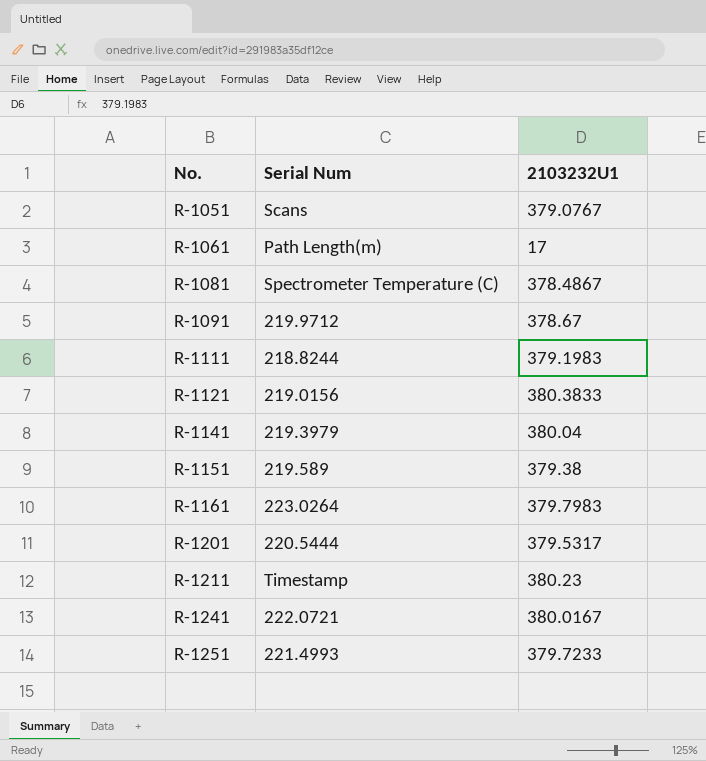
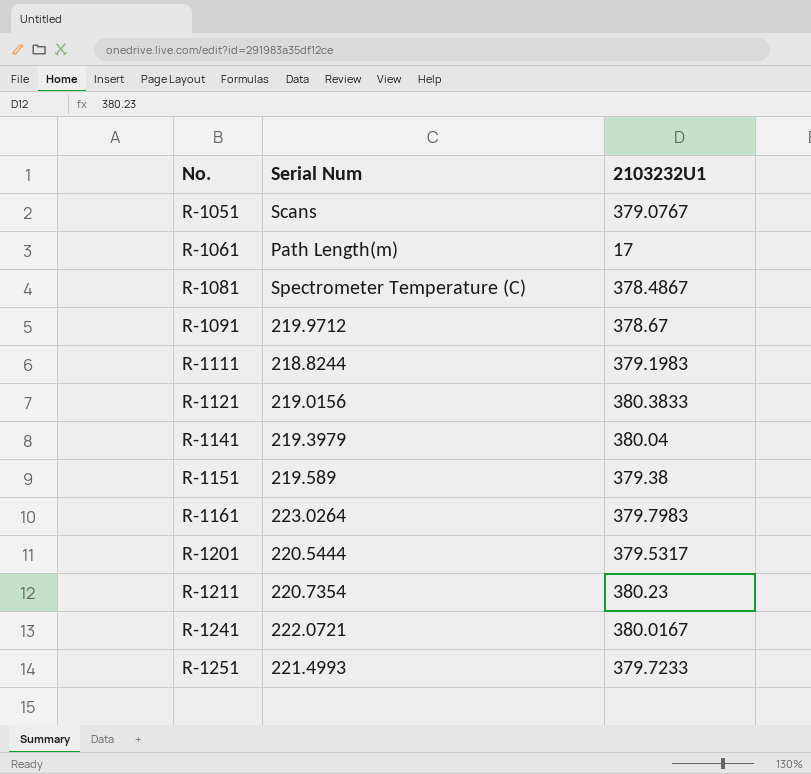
R-1211 | Serial Num: Timestamp -> 220.7354

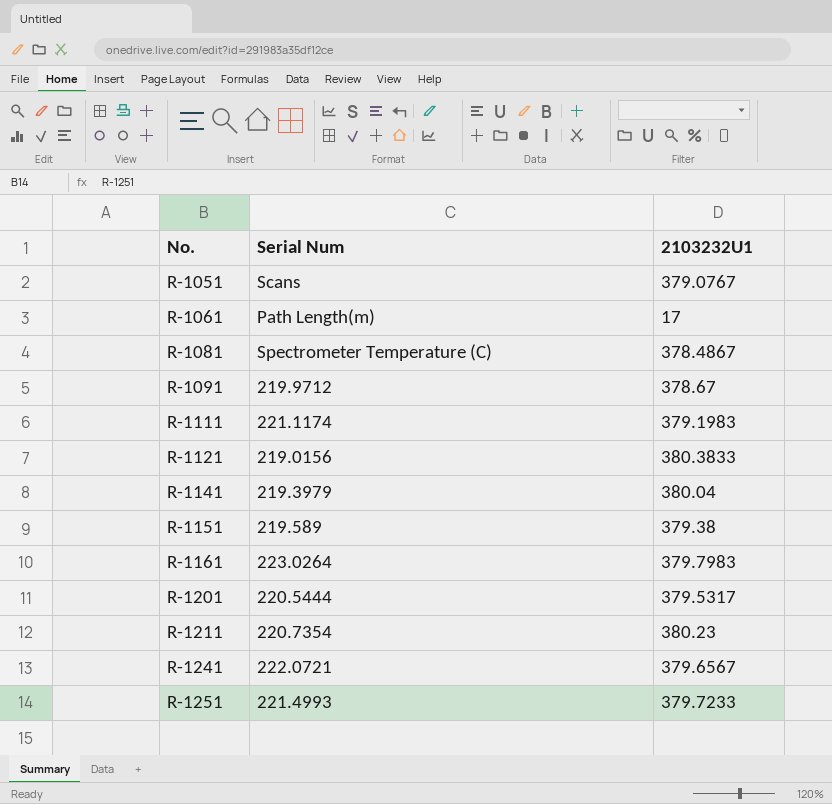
R-1111 | Serial Num: 218.8244 -> 221.1174
R-1241 | 2103232U1: 380.0167 -> 379.6567

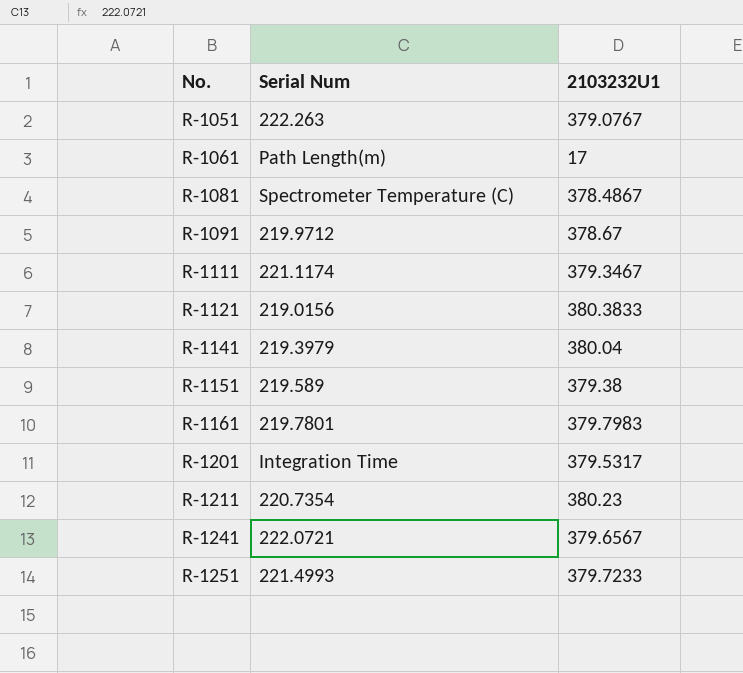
R-1051 | Serial Num: Scans -> 222.263
R-1111 | 2103232U1: 379.1983 -> 379.3467
R-1161 | Serial Num: 223.0264 -> 219.7801
R-1201 | Serial Num: 220.5444 -> Integration Time

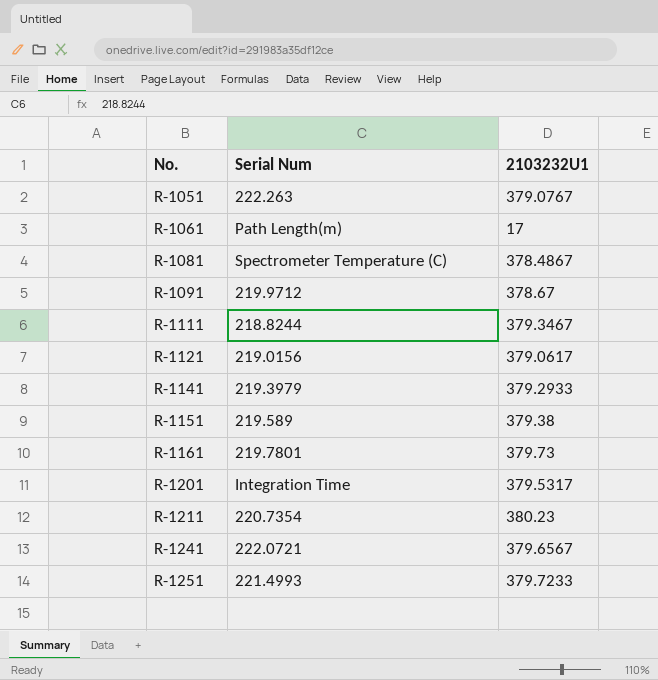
R-1111 | Serial Num: 221.1174 -> 218.8244
R-1121 | 2103232U1: 380.3833 -> 379.0617
R-1141 | 2103232U1: 380.04 -> 379.2933
R-1161 | 2103232U1: 379.7983 -> 379.73

